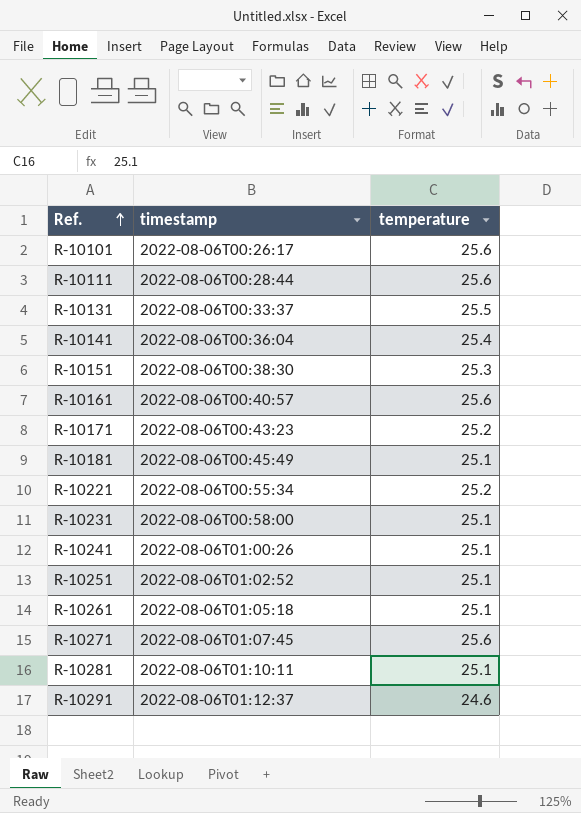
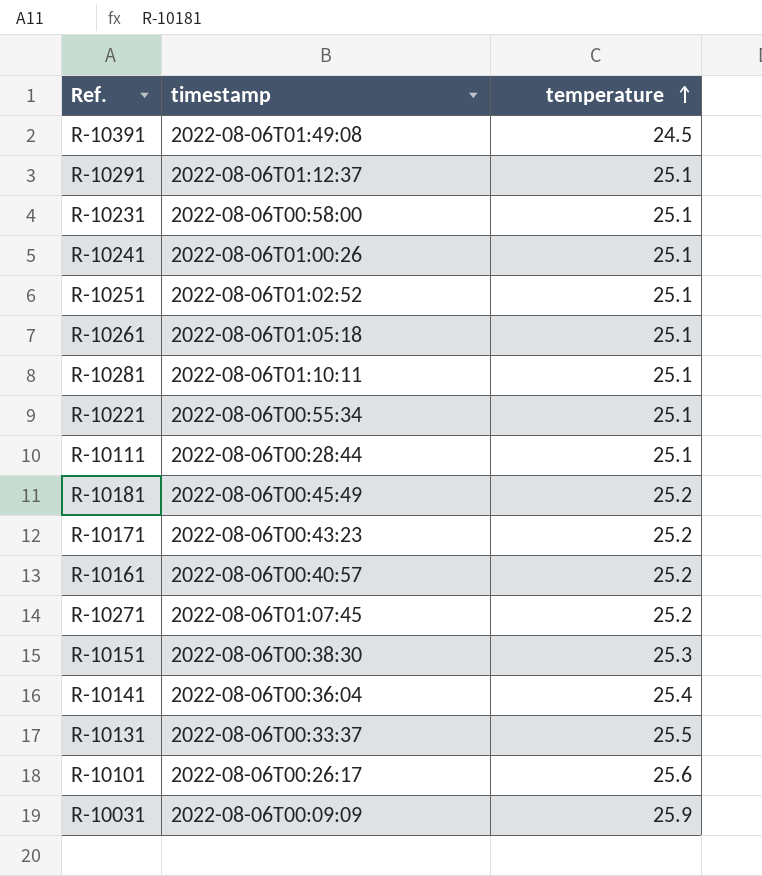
row order: Ref. ascending -> temperature ascending
row R-10391: none -> 2022-08-06T01:49:08 | 24.5
R-10291 | temperature: 24.6 -> 25.1
R-10221 | temperature: 25.2 -> 25.1
R-10111 | temperature: 25.6 -> 25.1
R-10181 | temperature: 25.1 -> 25.2
R-10161 | temperature: 25.6 -> 25.2
R-10271 | temperature: 25.6 -> 25.2
row R-10031: none -> 2022-08-06T00:09:09 | 25.9

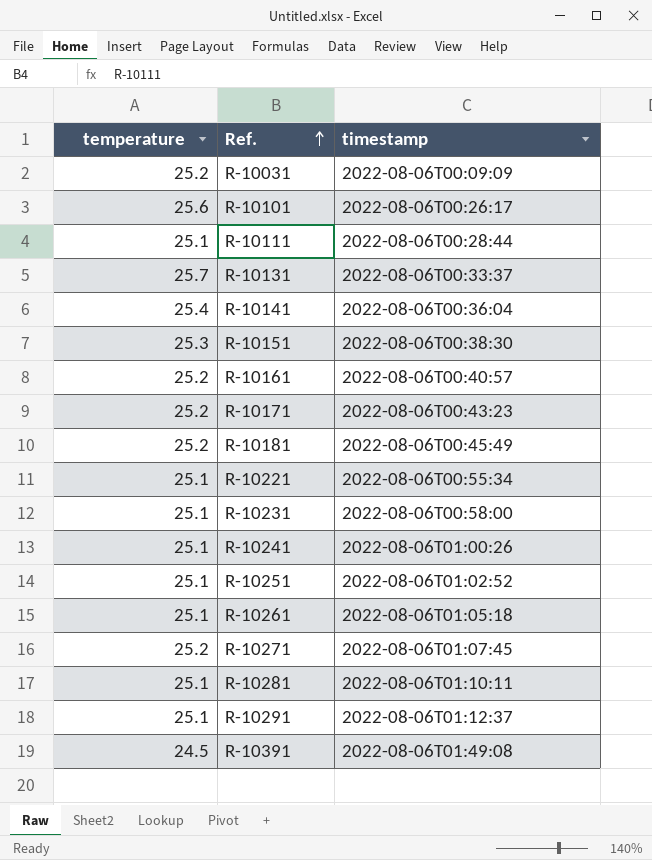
row order: temperature ascending -> Ref. ascending
column temperature | position: 3 -> 1
R-10031 | temperature: 25.9 -> 25.2
R-10131 | temperature: 25.5 -> 25.7

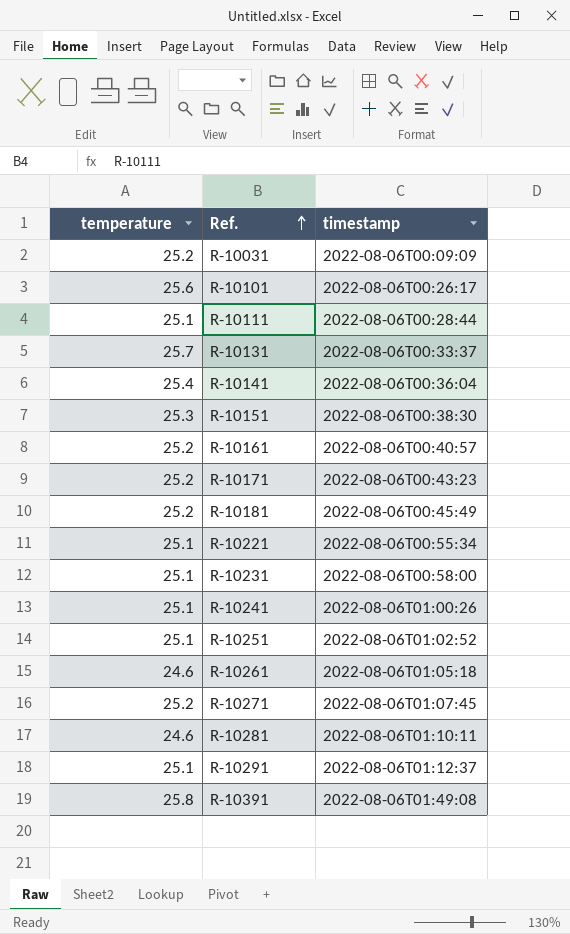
R-10261 | temperature: 25.1 -> 24.6
R-10281 | temperature: 25.1 -> 24.6
R-10391 | temperature: 24.5 -> 25.8

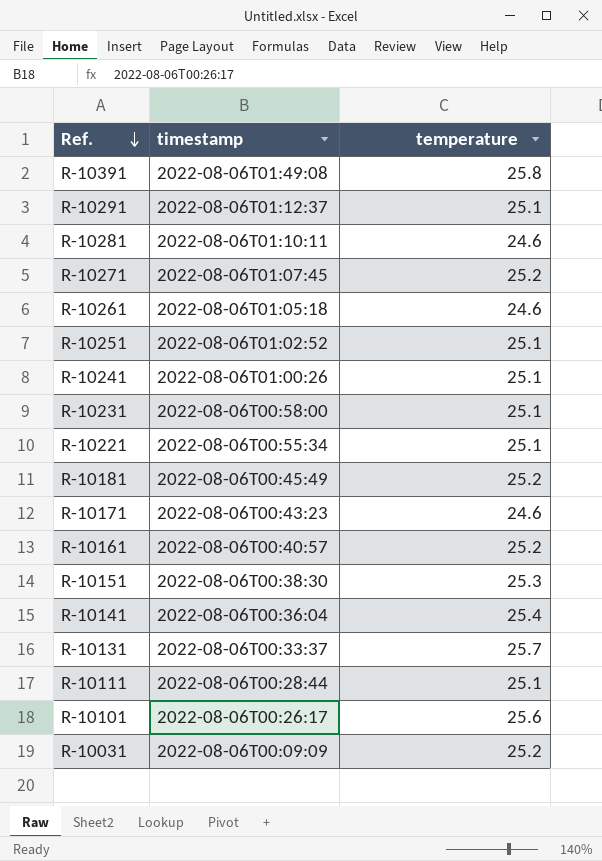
row order: Ref. ascending -> Ref. descending
column temperature | position: 1 -> 3
R-10171 | temperature: 25.2 -> 24.6

